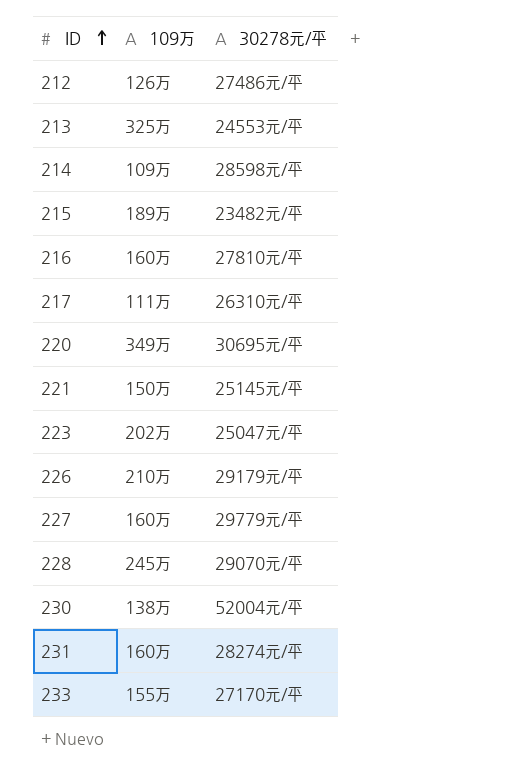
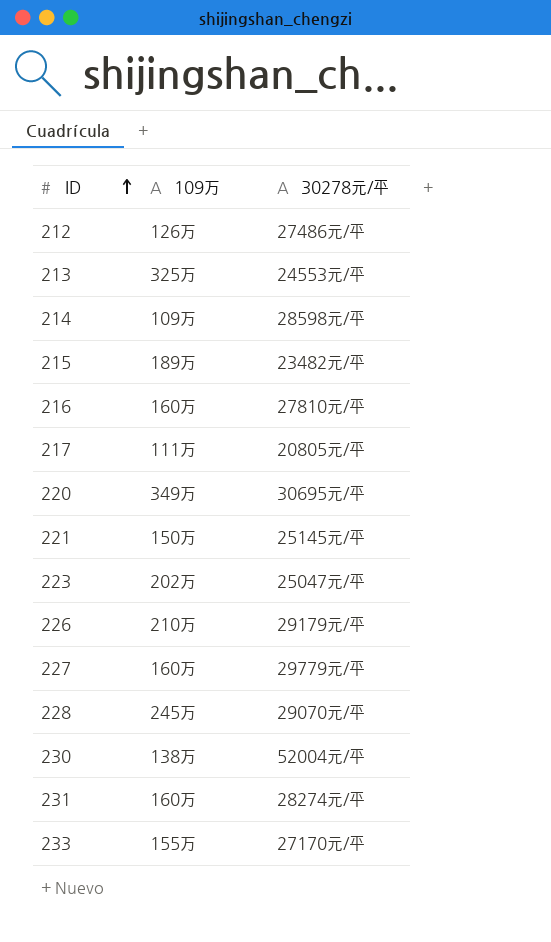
217 | 30278元/平: 26310元/平 -> 20805元/平

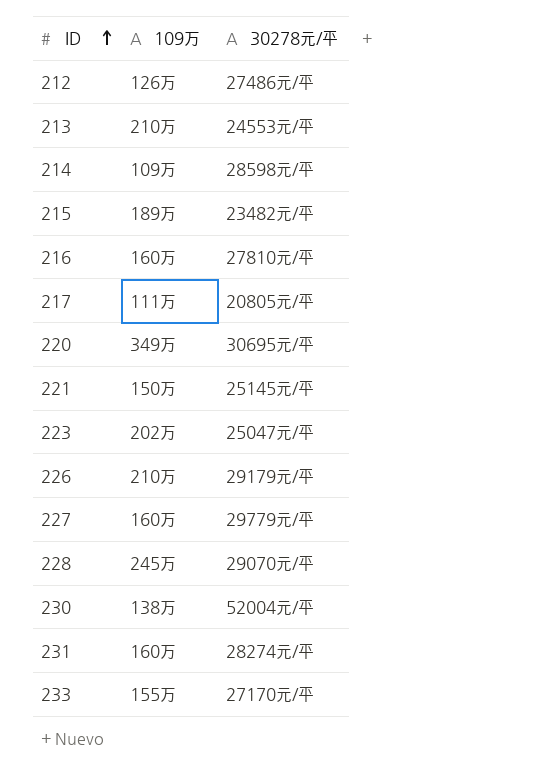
213 | 109万: 325万 -> 210万

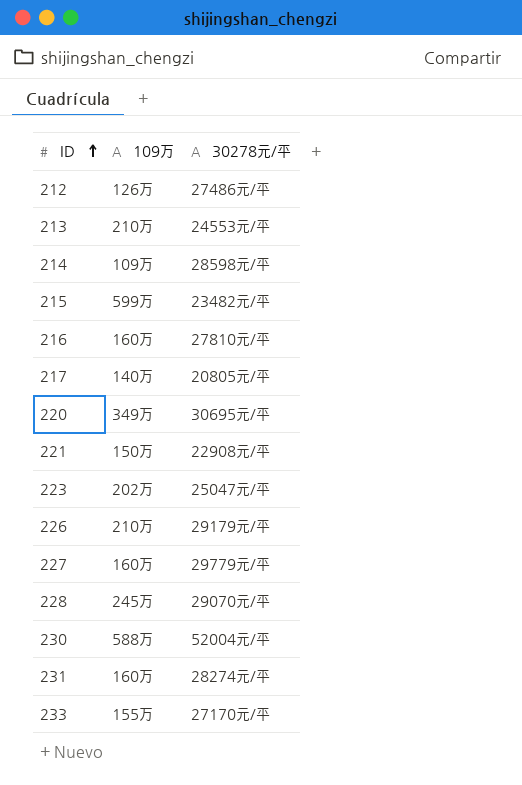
215 | 109万: 189万 -> 599万
217 | 109万: 111万 -> 140万
221 | 30278元/平: 25145元/平 -> 22908元/平
230 | 109万: 138万 -> 588万

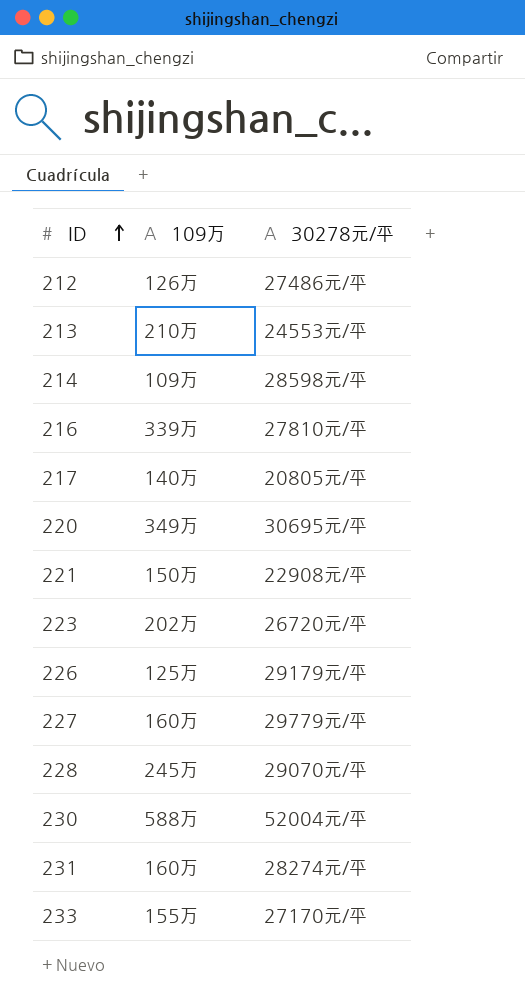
row 215: 599万 | 23482元/平 -> none
216 | 109万: 160万 -> 339万
223 | 30278元/平: 25047元/平 -> 26720元/平
226 | 109万: 210万 -> 125万

